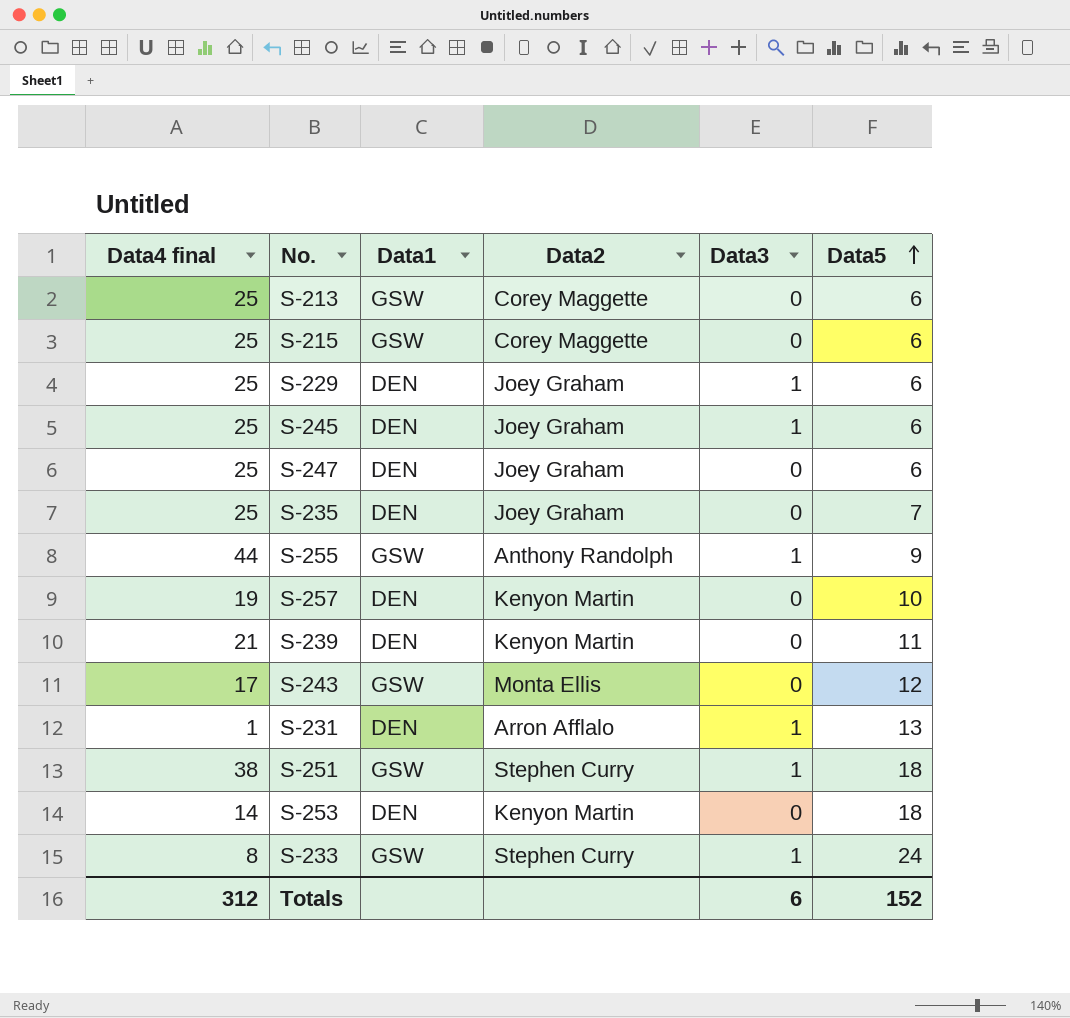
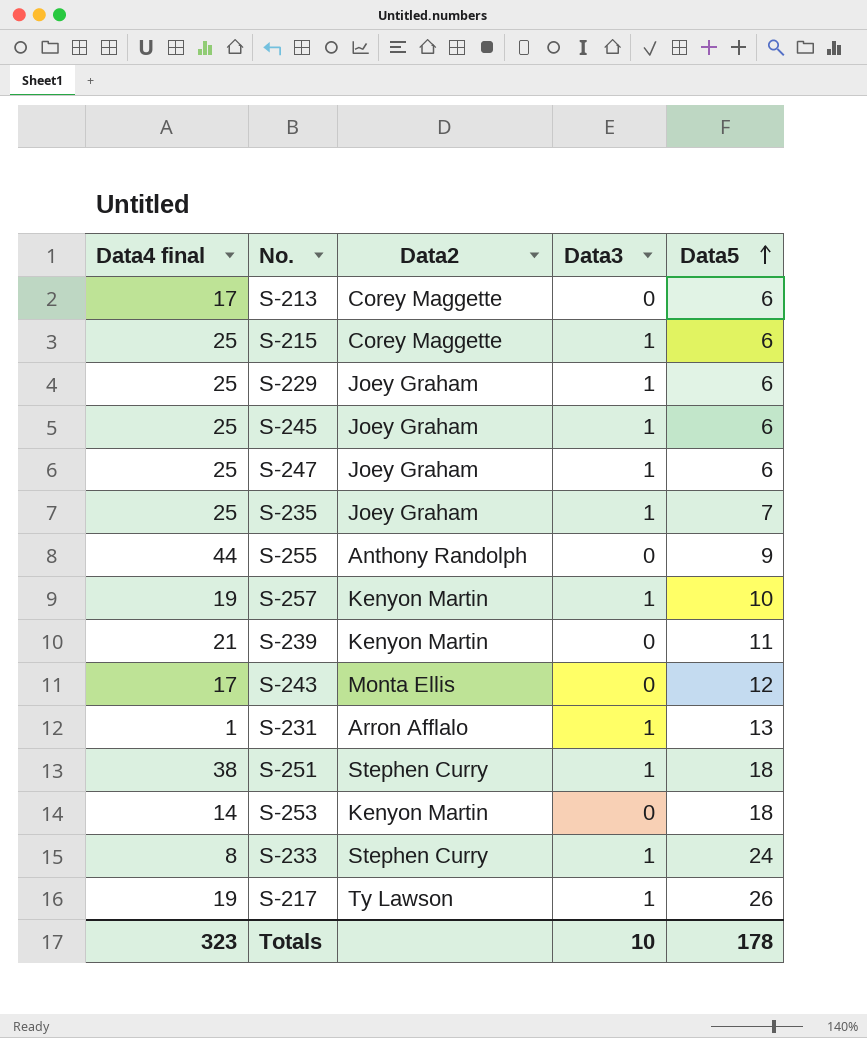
column Data1 | position: 3 -> none
S-213 | Data4 final: 25 -> 17
S-215 | Data3: 0 -> 1
S-247 | Data3: 0 -> 1
S-235 | Data3: 0 -> 1
S-255 | Data3: 1 -> 0
S-257 | Data3: 0 -> 1
row S-217: none -> 19 | Ty Lawson | 1 | 26
Totals | Data4 final: 312 -> 323
Totals | Data3: 6 -> 10
Totals | Data5: 152 -> 178

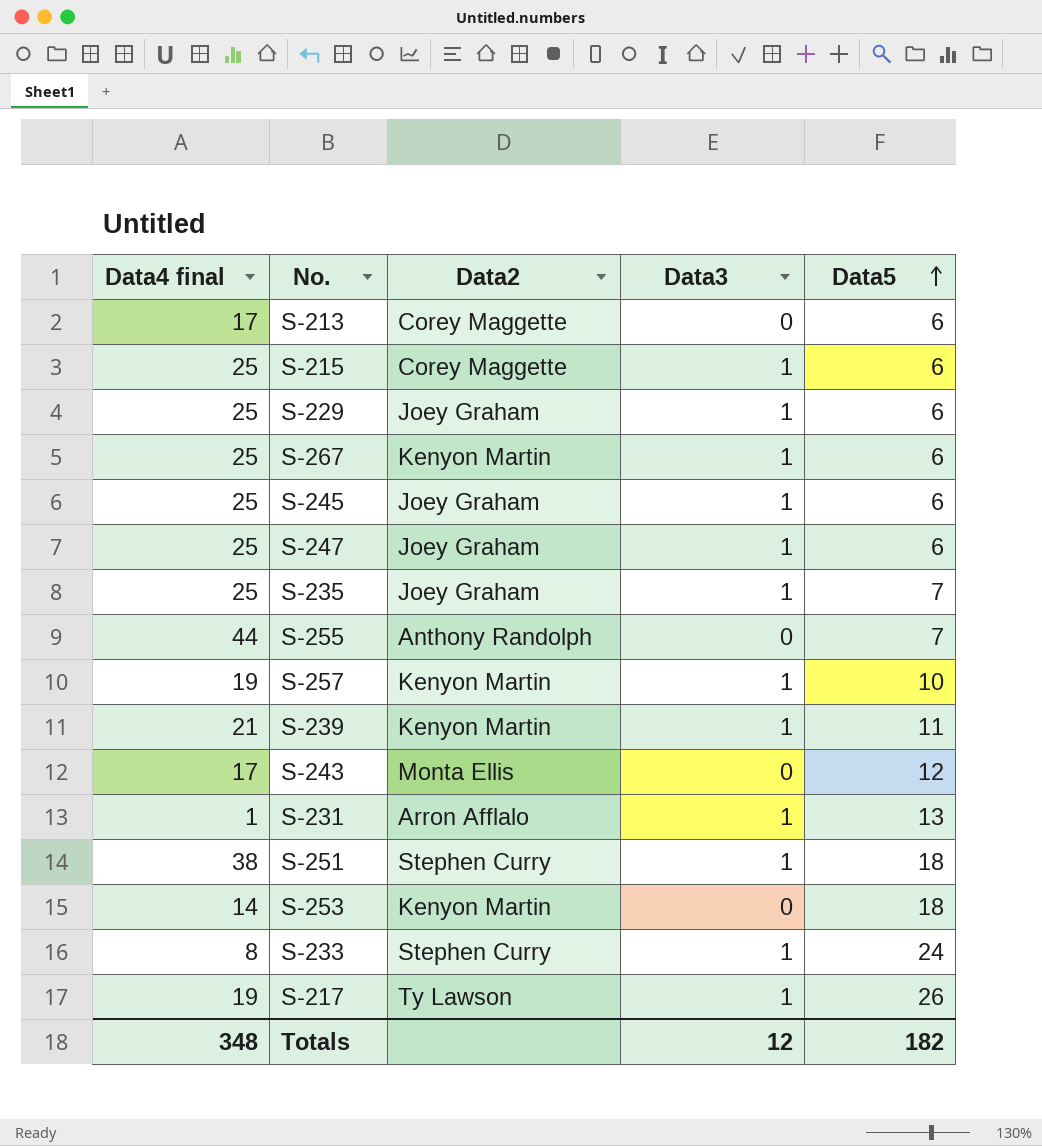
row S-267: none -> 25 | Kenyon Martin | 1 | 6
S-255 | Data5: 9 -> 7
S-239 | Data3: 0 -> 1
Totals | Data4 final: 323 -> 348
Totals | Data3: 10 -> 12
Totals | Data5: 178 -> 182

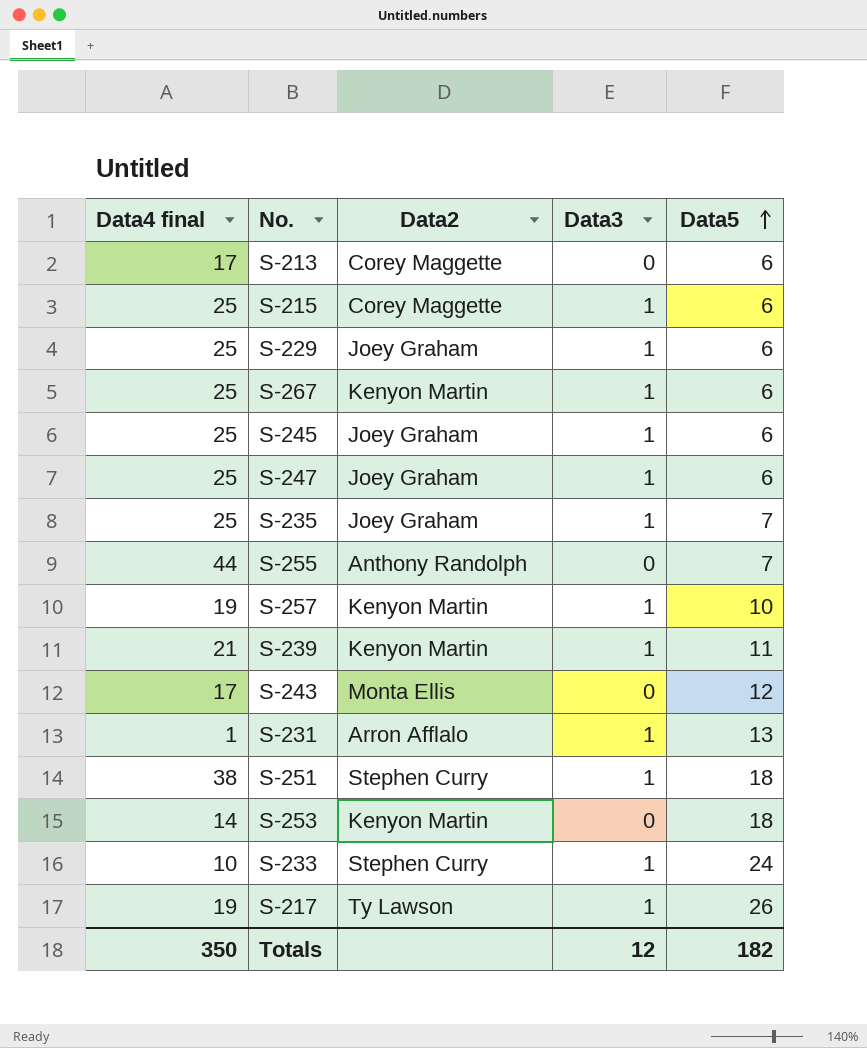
S-233 | Data4 final: 8 -> 10
Totals | Data4 final: 348 -> 350

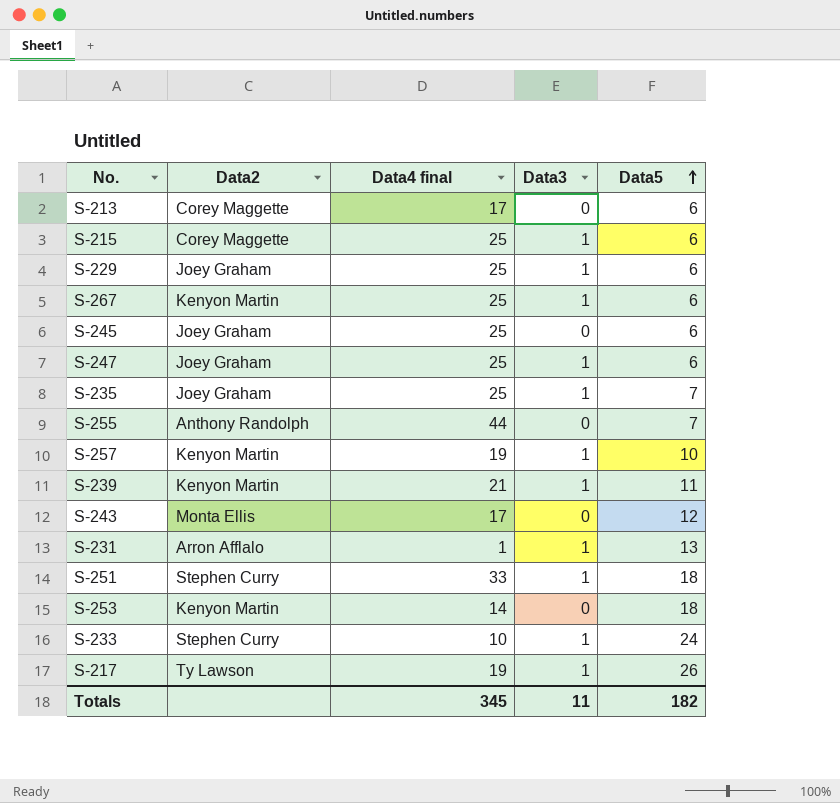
column Data4 final | position: 1 -> 3
S-245 | Data3: 1 -> 0
S-251 | Data4 final: 38 -> 33
Totals | Data4 final: 350 -> 345
Totals | Data3: 12 -> 11

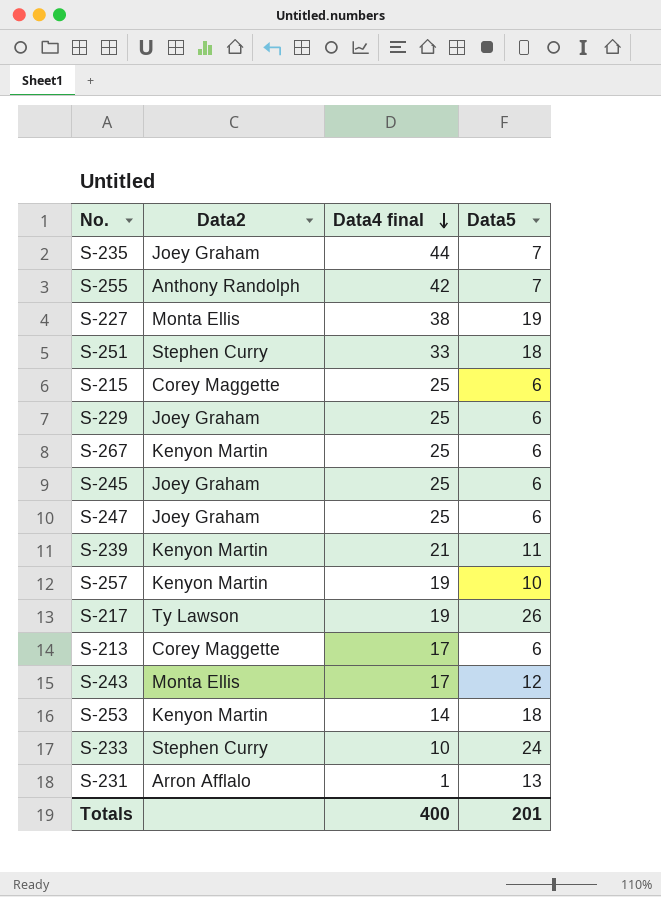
row order: Data5 ascending -> Data4 final descending
column Data3 | position: 4 -> none
S-235 | Data4 final: 25 -> 44
S-255 | Data4 final: 44 -> 42
row S-227: none -> Monta Ellis | 38 | 19
Totals | Data4 final: 345 -> 400
Totals | Data5: 182 -> 201

